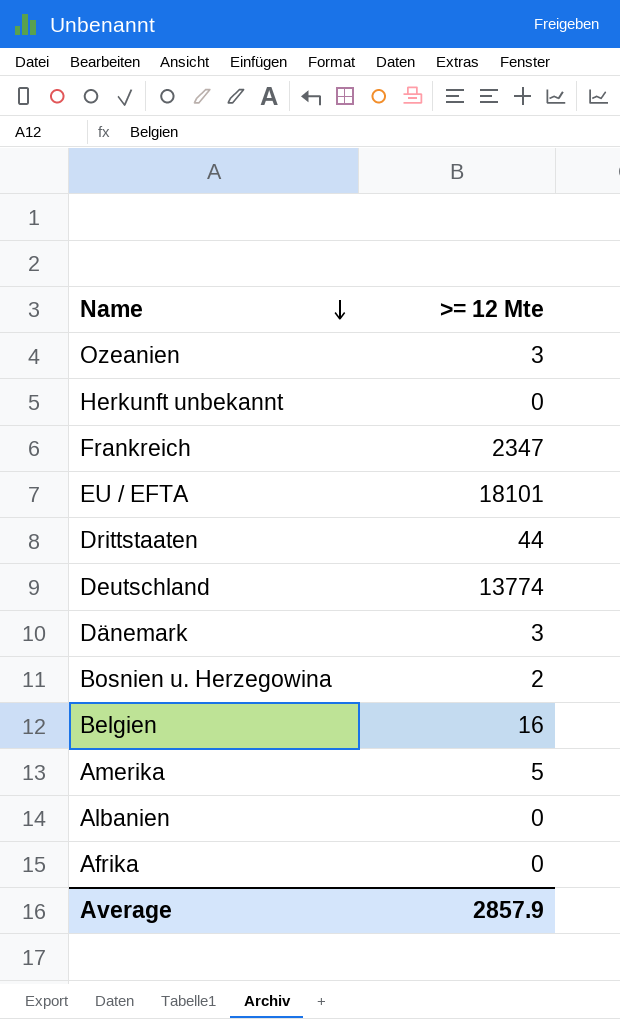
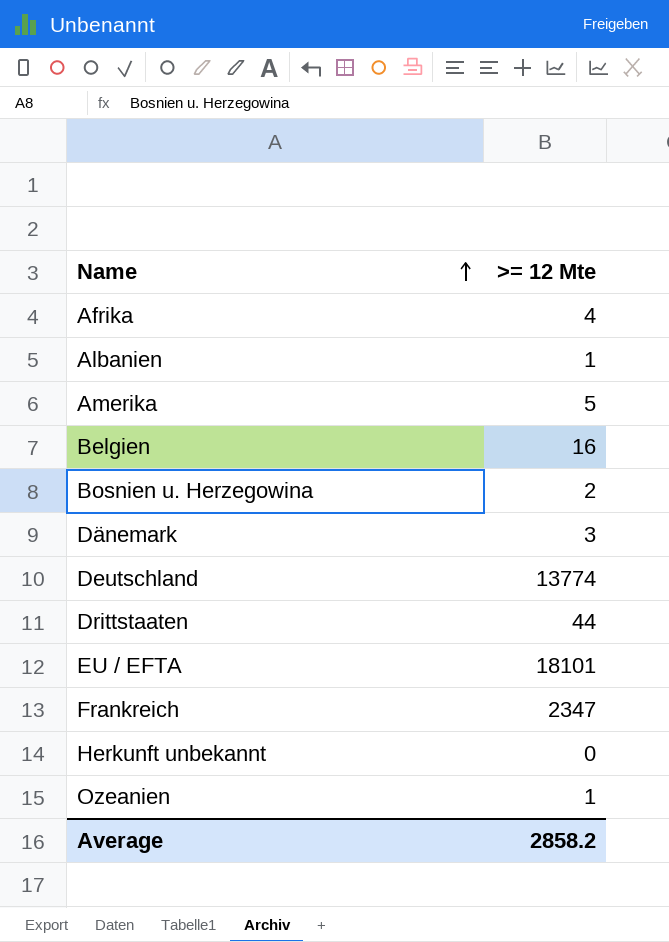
row order: Name descending -> Name ascending
Afrika | >= 12 Mte: 0 -> 4
Albanien | >= 12 Mte: 0 -> 1
Ozeanien | >= 12 Mte: 3 -> 1
Average | >= 12 Mte: 2857.9 -> 2858.2

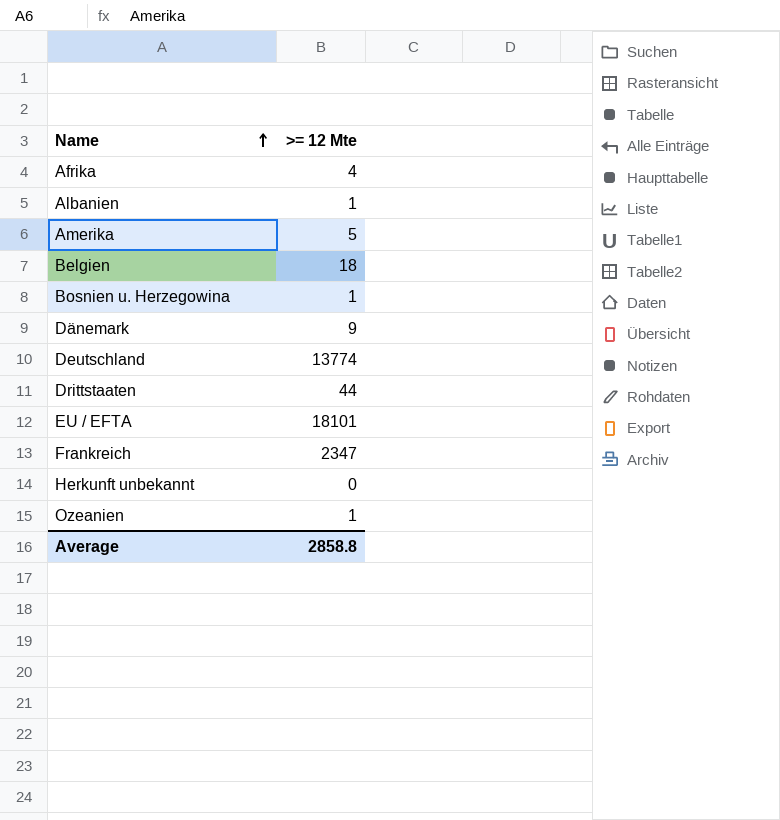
Belgien | >= 12 Mte: 16 -> 18
Bosnien u. Herzegowina | >= 12 Mte: 2 -> 1
Dänemark | >= 12 Mte: 3 -> 9
Average | >= 12 Mte: 2858.2 -> 2858.8

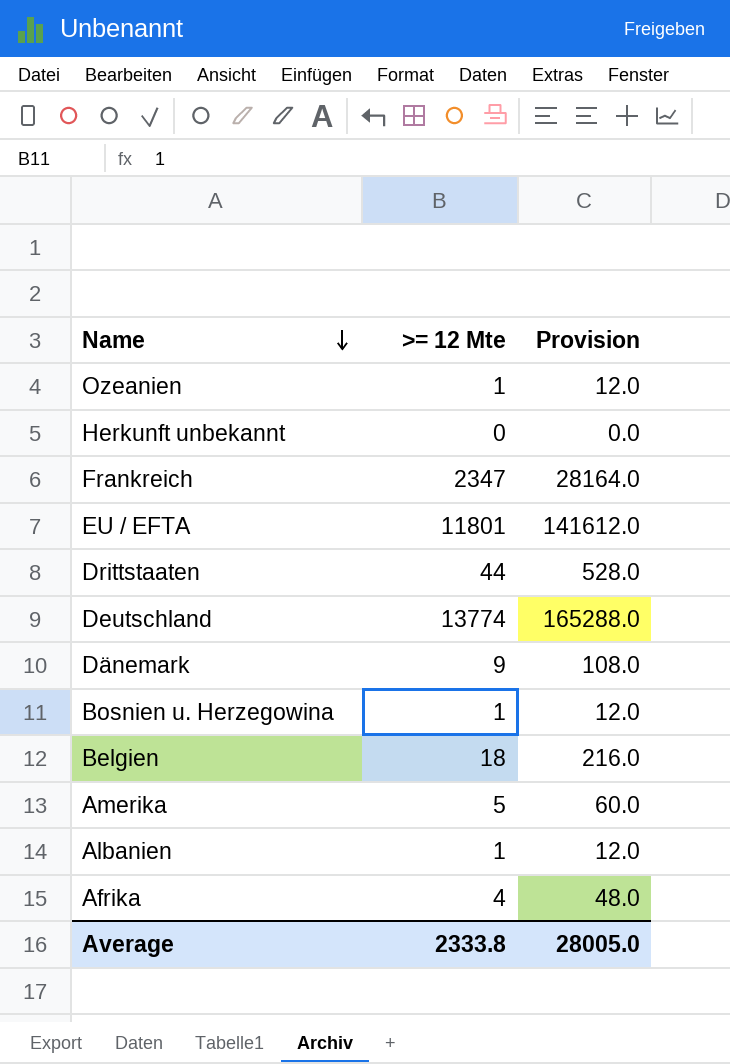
row order: Name ascending -> Name descending
column Provision | formula: none -> [>= 12 Mte] * 12
EU / EFTA | >= 12 Mte: 18101 -> 11801
Average | >= 12 Mte: 2858.8 -> 2333.8

